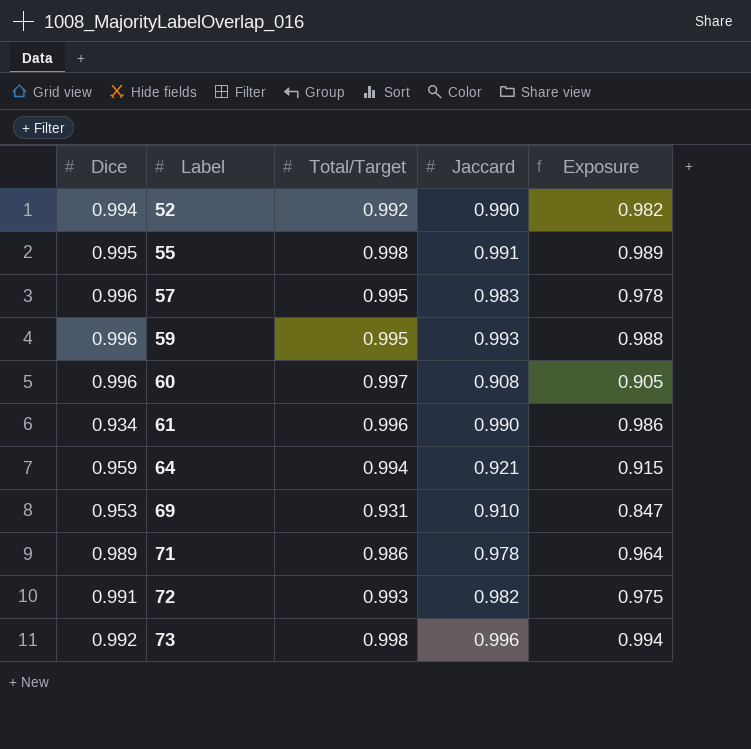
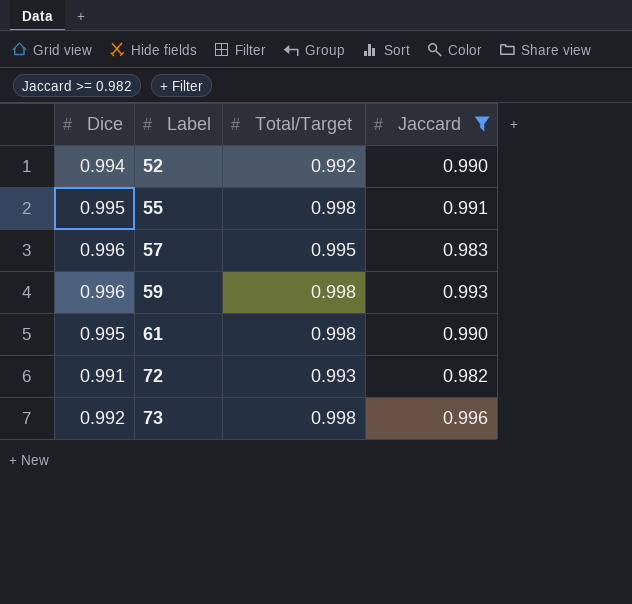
filter: none -> Jaccard >= 0.982
column Exposure | formula: [Total/Target] * [Jaccard] -> none
59 | Total/Target: 0.995 -> 0.998
61 | Dice: 0.934 -> 0.995
61 | Total/Target: 0.996 -> 0.998

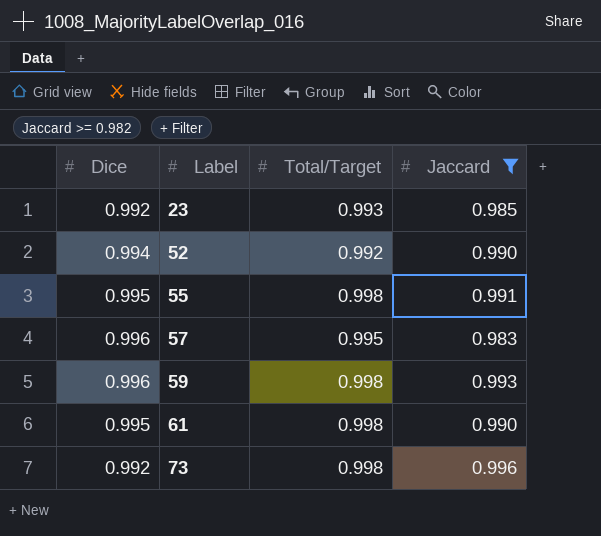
row 72: 0.991 | 0.993 | 0.982 -> none
row 23: none -> 0.992 | 0.993 | 0.985

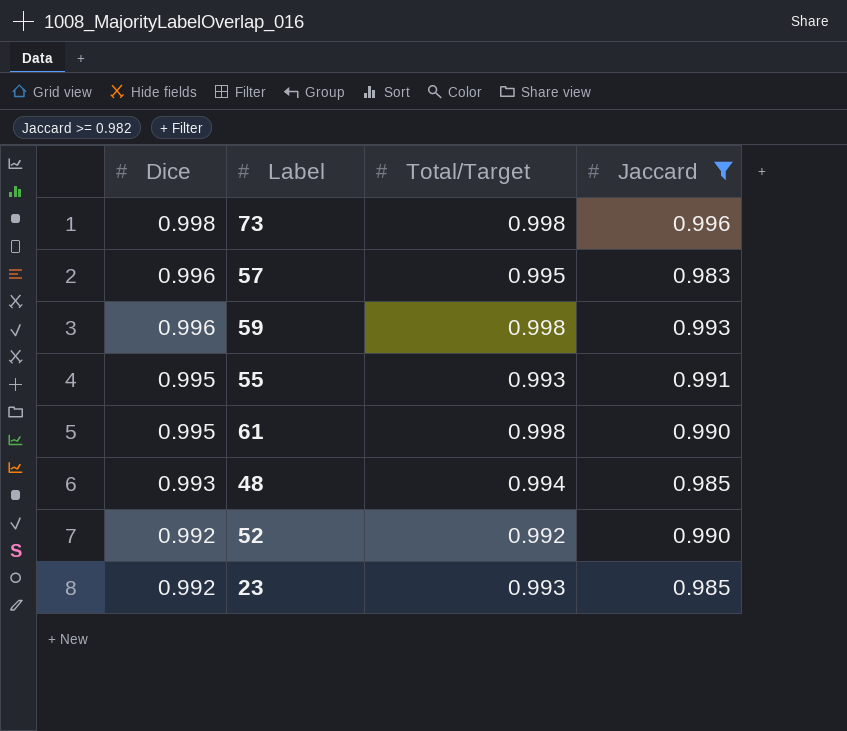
row order: Label ascending -> Dice descending
73 | Dice: 0.992 -> 0.998
55 | Total/Target: 0.998 -> 0.993
row 48: none -> 0.993 | 0.994 | 0.985
52 | Dice: 0.994 -> 0.992

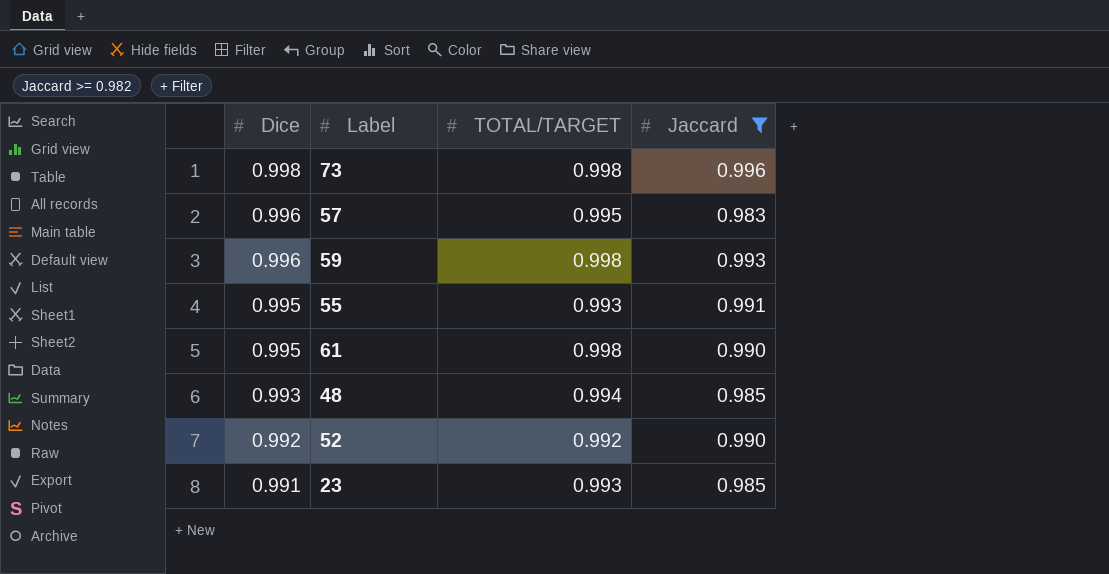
column name: Total/Target -> TOTAL/TARGET
23 | Dice: 0.992 -> 0.991

